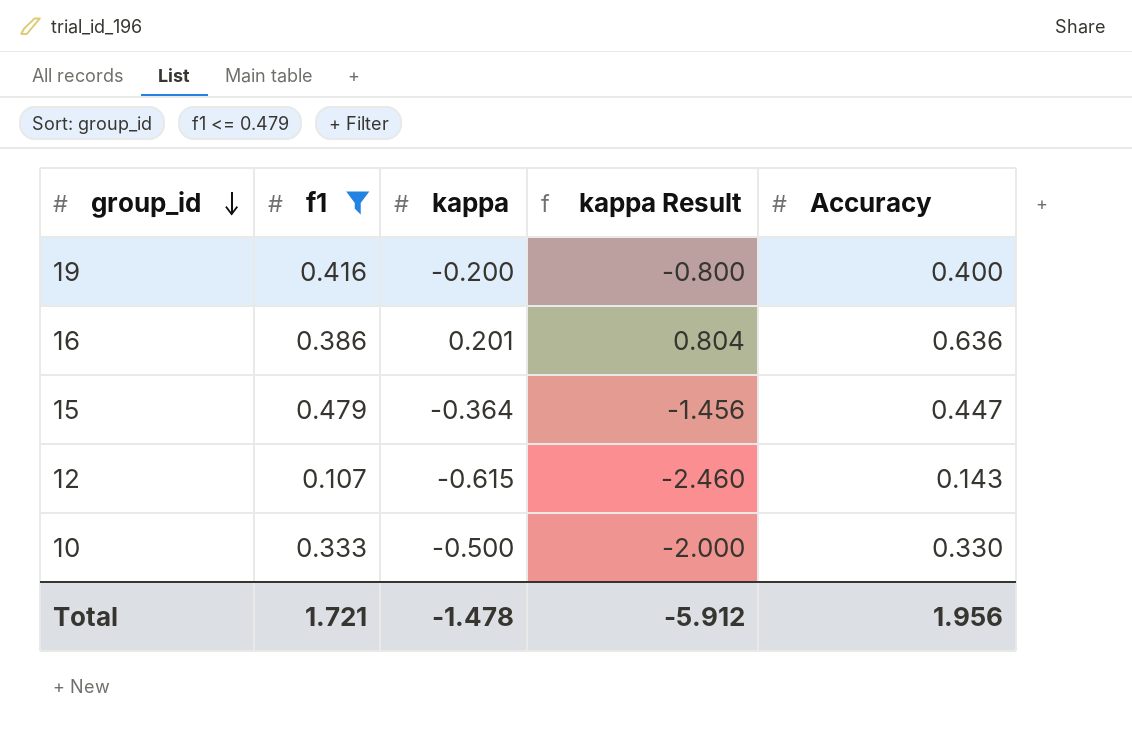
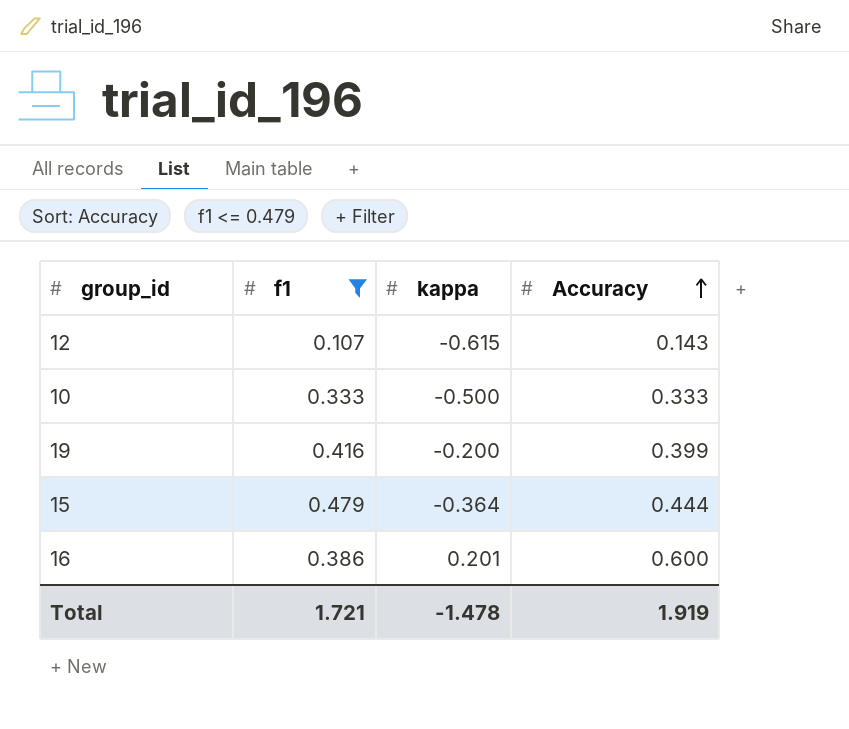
row order: group_id descending -> Accuracy ascending
column kappa Result | formula: [kappa] * 4 -> none
10 | Accuracy: 0.330 -> 0.333
19 | Accuracy: 0.400 -> 0.399
15 | Accuracy: 0.447 -> 0.444
16 | Accuracy: 0.636 -> 0.600
Total | Accuracy: 1.956 -> 1.919

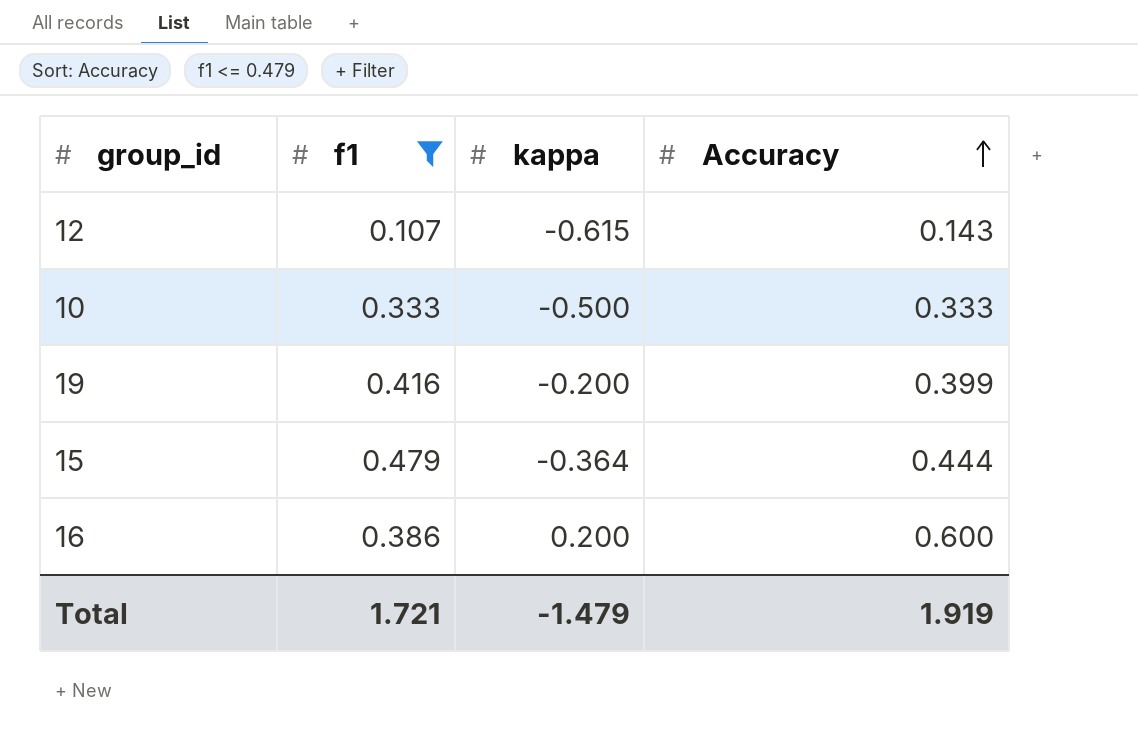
16 | kappa: 0.201 -> 0.200
Total | kappa: -1.478 -> -1.479

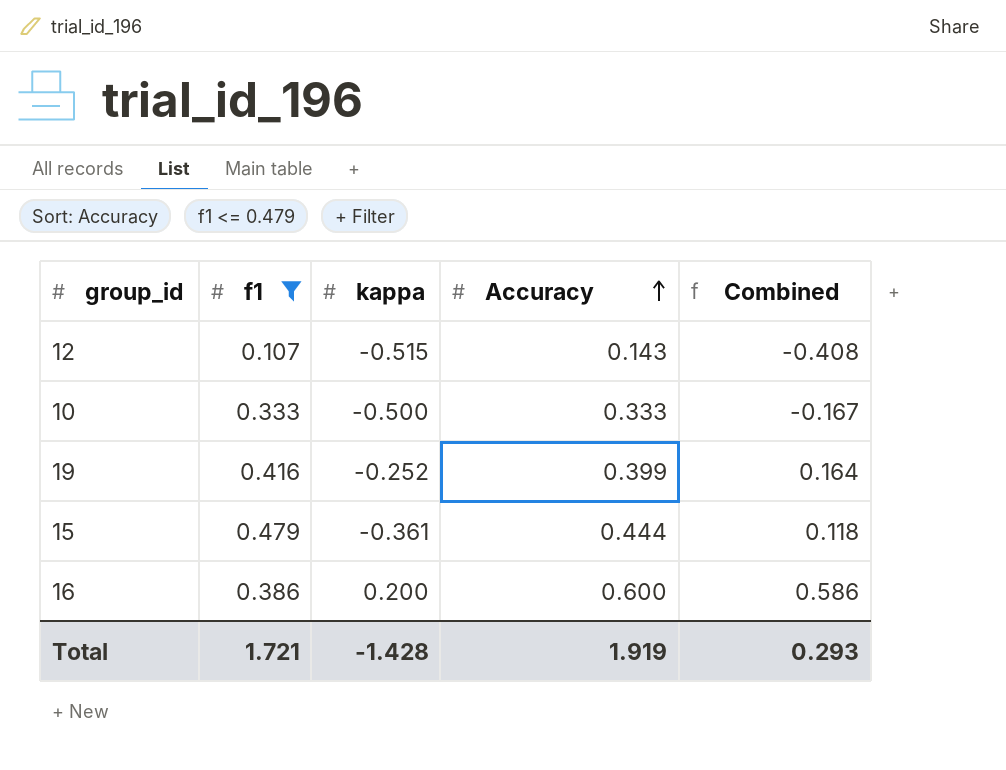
column Combined | formula: none -> [f1] + [kappa]
12 | kappa: -0.615 -> -0.515
19 | kappa: -0.200 -> -0.252
15 | kappa: -0.364 -> -0.361
Total | kappa: -1.479 -> -1.428

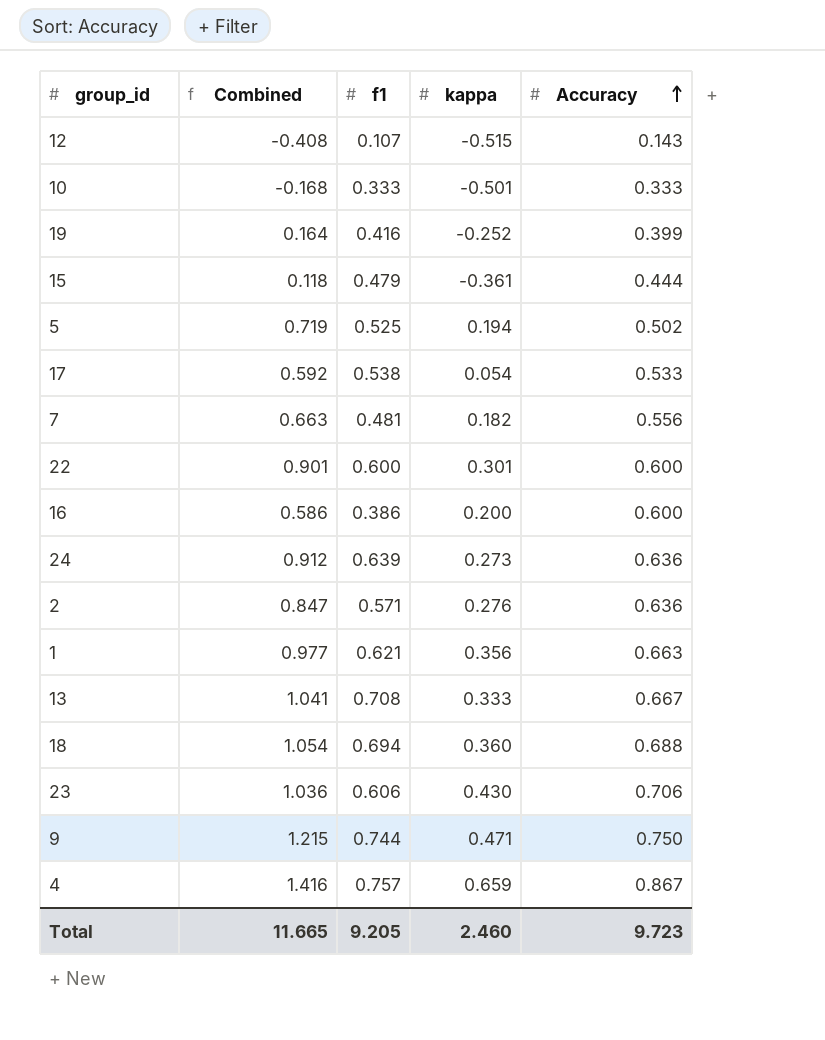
filter: f1 <= 0.479 -> none
column Combined | position: 5 -> 2
10 | Combined: -0.167 -> -0.168
10 | kappa: -0.500 -> -0.501
Total | Combined: 0.293 -> 11.665
Total | f1: 1.721 -> 9.205
Total | kappa: -1.428 -> 2.460
Total | Accuracy: 1.919 -> 9.723

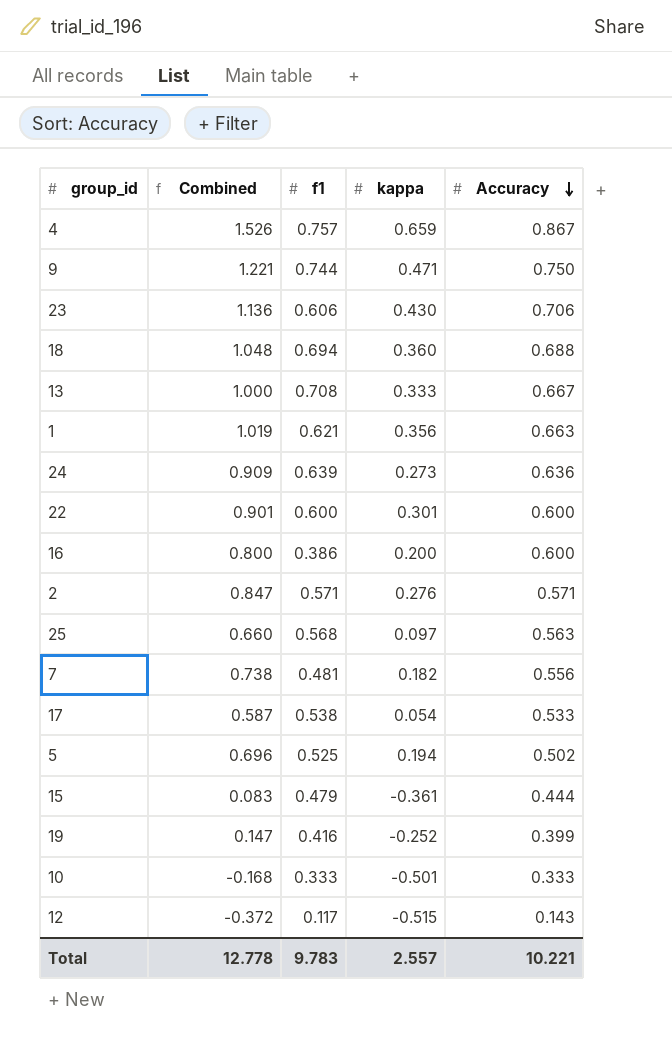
row order: Accuracy ascending -> Accuracy descending
column Combined | formula: [f1] + [kappa] -> [kappa] + [Accuracy]
2 | Accuracy: 0.636 -> 0.571
row 25: none -> 0.660 | 0.568 | 0.097 | 0.563
12 | f1: 0.107 -> 0.117
Total | Combined: 11.665 -> 12.778
Total | f1: 9.205 -> 9.783
Total | kappa: 2.460 -> 2.557
Total | Accuracy: 9.723 -> 10.221

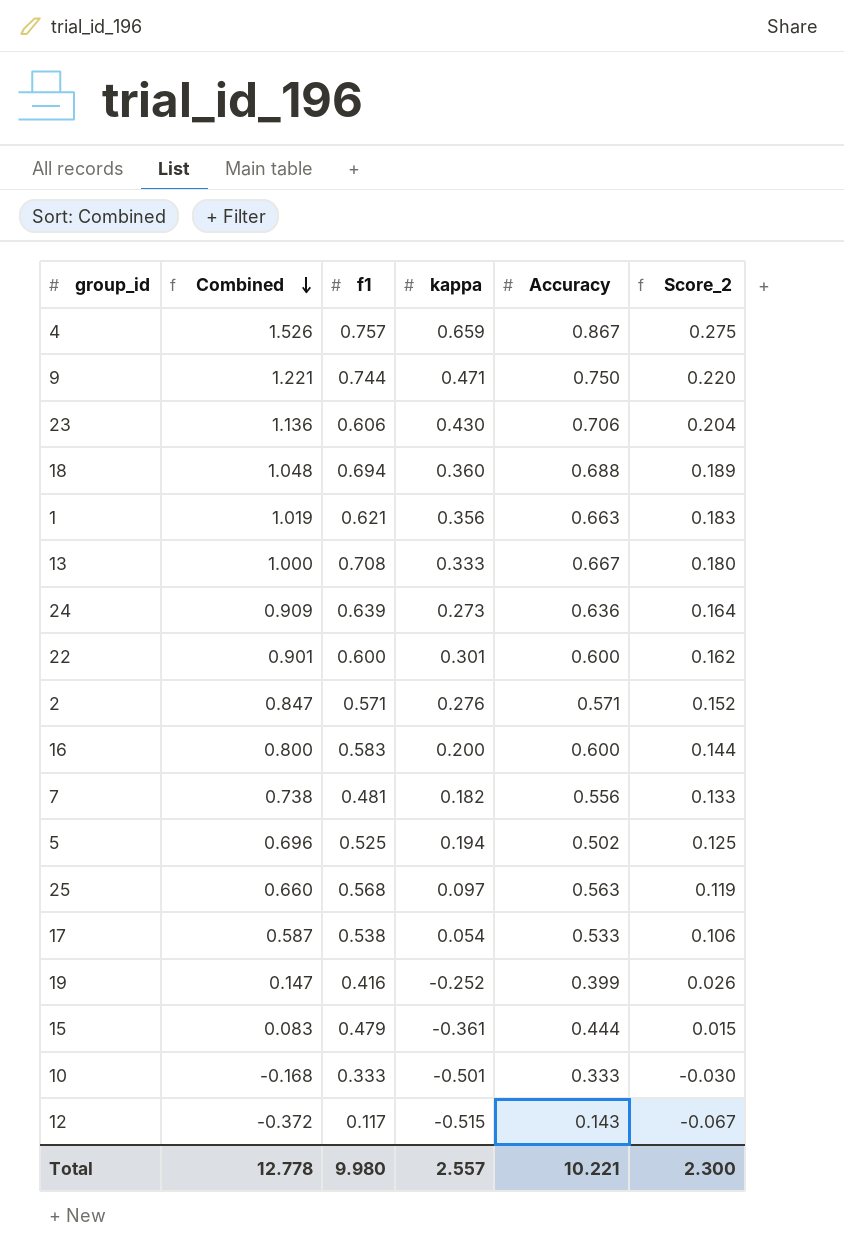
row order: Accuracy descending -> Combined descending
column Score_2 | formula: none -> [Combined] * 0.18
16 | f1: 0.386 -> 0.583
Total | f1: 9.783 -> 9.980

